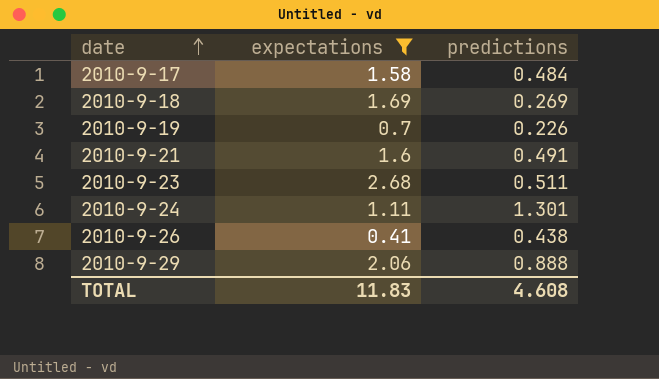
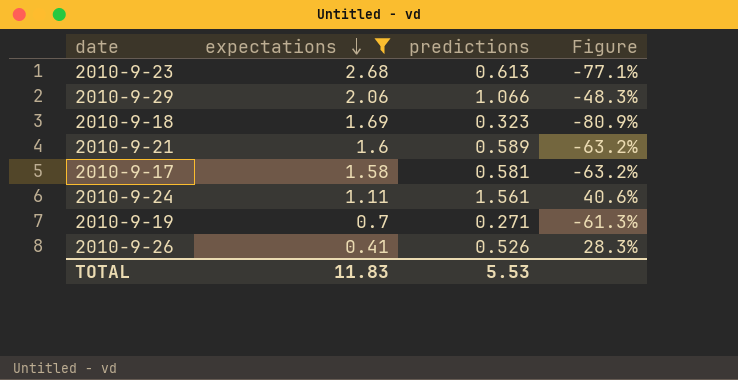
row order: date ascending -> expectations descending
column Figure | formula: none -> ([predictions] - [expectations]) / [expectations]
2010-9-23 | predictions: 0.511 -> 0.613
2010-9-29 | predictions: 0.888 -> 1.066
2010-9-18 | predictions: 0.269 -> 0.323
2010-9-21 | predictions: 0.491 -> 0.589
2010-9-17 | predictions: 0.484 -> 0.581
2010-9-24 | predictions: 1.301 -> 1.561
2010-9-19 | predictions: 0.226 -> 0.271
2010-9-26 | predictions: 0.438 -> 0.526
TOTAL | predictions: 4.608 -> 5.53

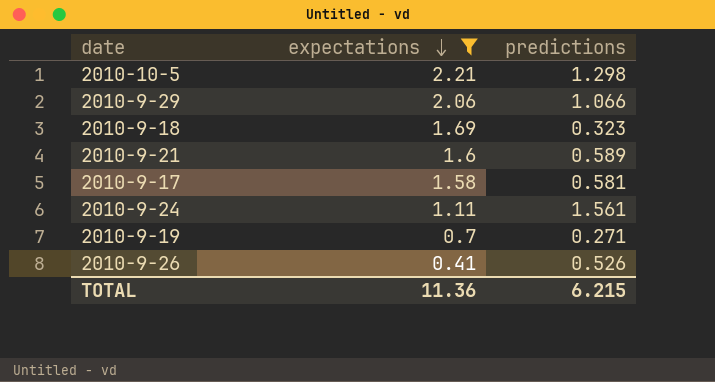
column Figure | formula: ([predictions] - [expectations]) / [expectations] -> none
row 2010-9-23: 2.68 | 0.613 | -77.1% -> none
row 2010-10-5: none -> 2.21 | 1.298
TOTAL | expectations: 11.83 -> 11.36
TOTAL | predictions: 5.53 -> 6.215

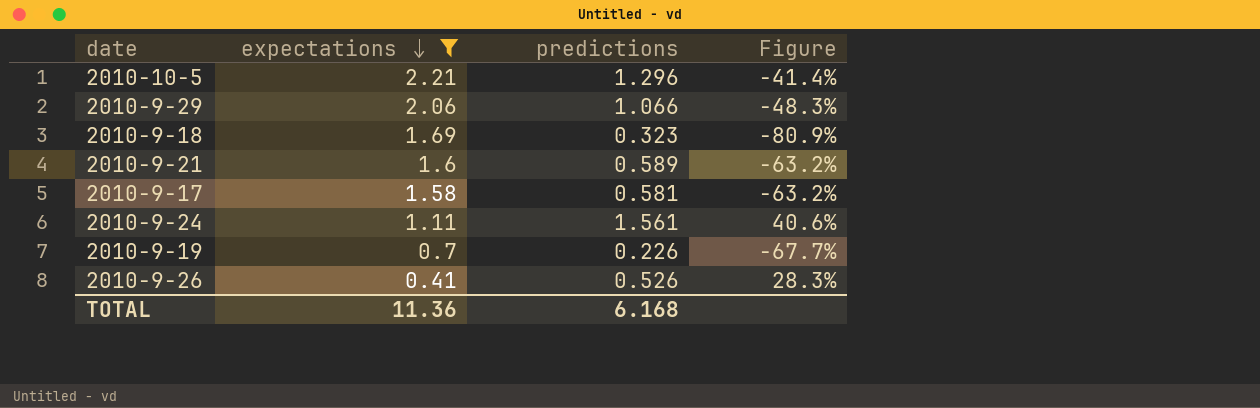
column Figure | formula: none -> ([predictions] - [expectations]) / [expectations]
2010-10-5 | predictions: 1.298 -> 1.296
2010-9-19 | predictions: 0.271 -> 0.226
TOTAL | predictions: 6.215 -> 6.168

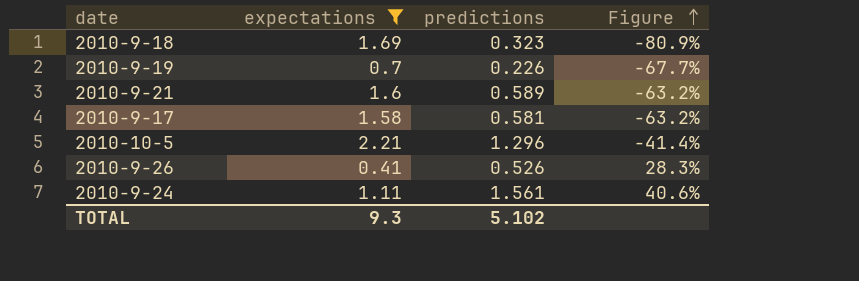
row order: expectations descending -> Figure ascending
row 2010-9-29: 2.06 | 1.066 | -48.3% -> none
TOTAL | expectations: 11.36 -> 9.3
TOTAL | predictions: 6.168 -> 5.102

